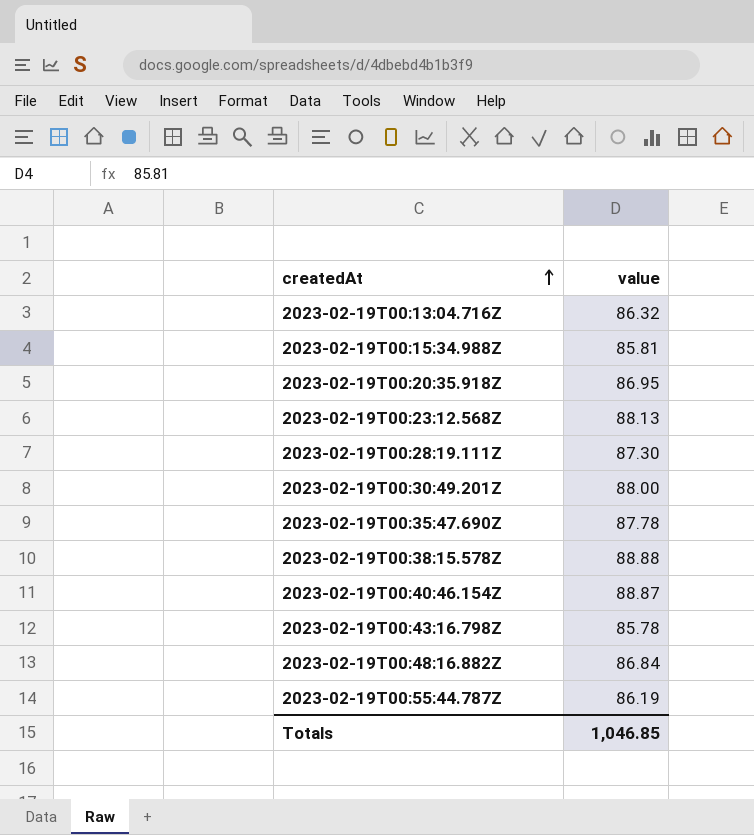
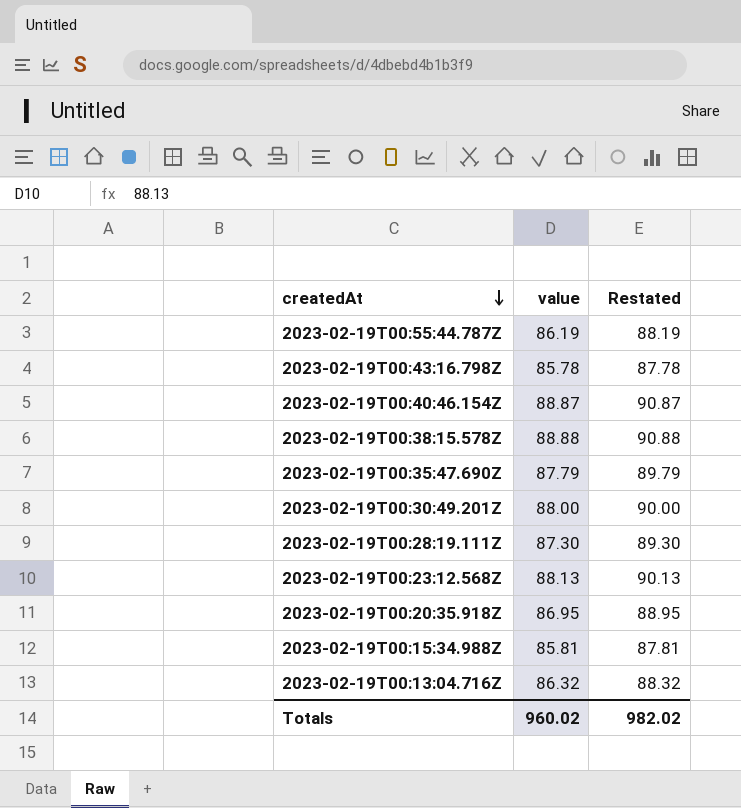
row order: createdAt ascending -> createdAt descending
column Restated | formula: none -> [value] + 2
row 2023-02-19T00:48:16.882Z: 86.84 -> none
2023-02-19T00:35:47.690Z | value: 87.78 -> 87.79
Totals | value: 1,046.85 -> 960.02

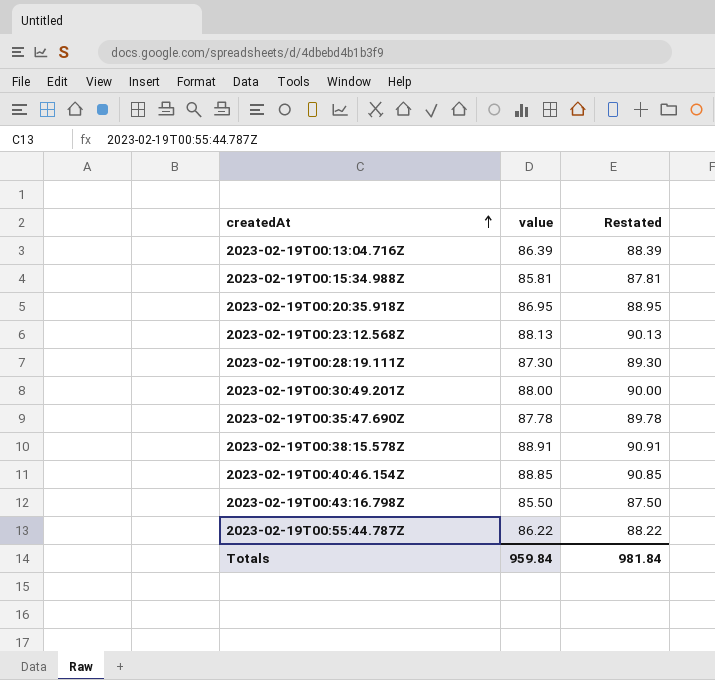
row order: createdAt descending -> createdAt ascending
2023-02-19T00:13:04.716Z | value: 86.32 -> 86.39
2023-02-19T00:13:04.716Z | Restated: 88.32 -> 88.39
2023-02-19T00:35:47.690Z | value: 87.79 -> 87.78
2023-02-19T00:35:47.690Z | Restated: 89.79 -> 89.78
2023-02-19T00:38:15.578Z | value: 88.88 -> 88.91
2023-02-19T00:38:15.578Z | Restated: 90.88 -> 90.91
2023-02-19T00:40:46.154Z | value: 88.87 -> 88.85
2023-02-19T00:40:46.154Z | Restated: 90.87 -> 90.85
2023-02-19T00:43:16.798Z | value: 85.78 -> 85.50
2023-02-19T00:43:16.798Z | Restated: 87.78 -> 87.50
2023-02-19T00:55:44.787Z | value: 86.19 -> 86.22
2023-02-19T00:55:44.787Z | Restated: 88.19 -> 88.22
Totals | value: 960.02 -> 959.84
Totals | Restated: 982.02 -> 981.84

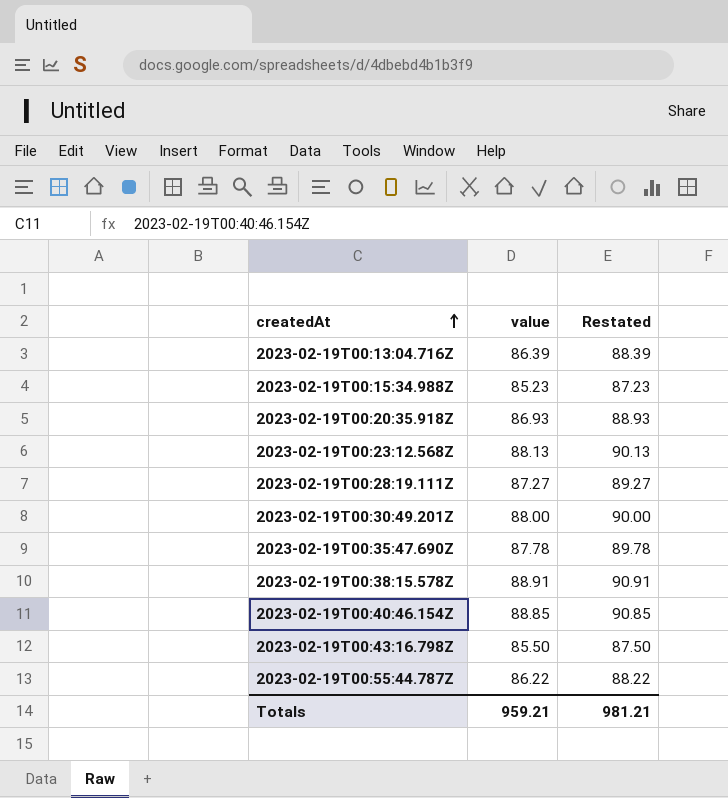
2023-02-19T00:15:34.988Z | value: 85.81 -> 85.23
2023-02-19T00:15:34.988Z | Restated: 87.81 -> 87.23
2023-02-19T00:20:35.918Z | value: 86.95 -> 86.93
2023-02-19T00:20:35.918Z | Restated: 88.95 -> 88.93
2023-02-19T00:28:19.111Z | value: 87.30 -> 87.27
2023-02-19T00:28:19.111Z | Restated: 89.30 -> 89.27
Totals | value: 959.84 -> 959.21
Totals | Restated: 981.84 -> 981.21

